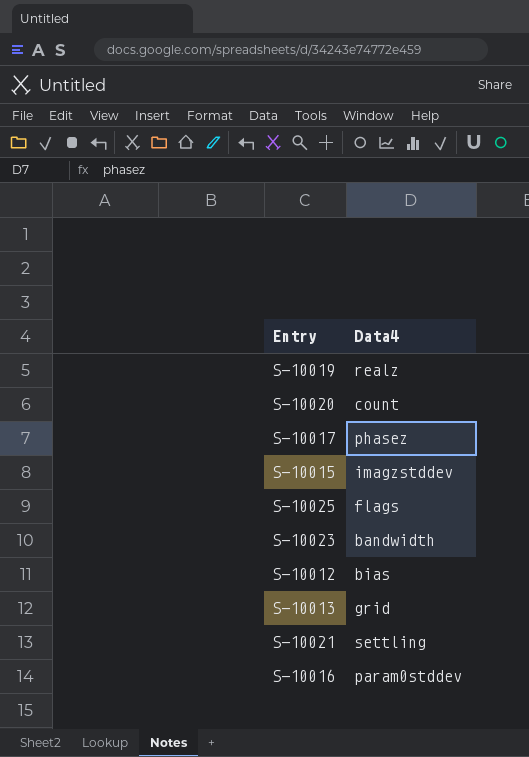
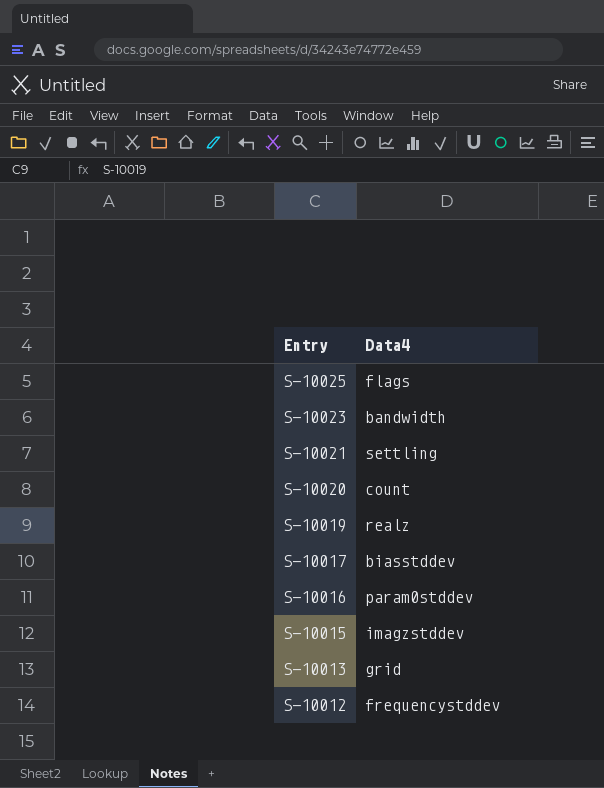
row order: none -> Entry descending
S-10017 | Data4: phasez -> biasstddev
S-10012 | Data4: bias -> frequencystddev

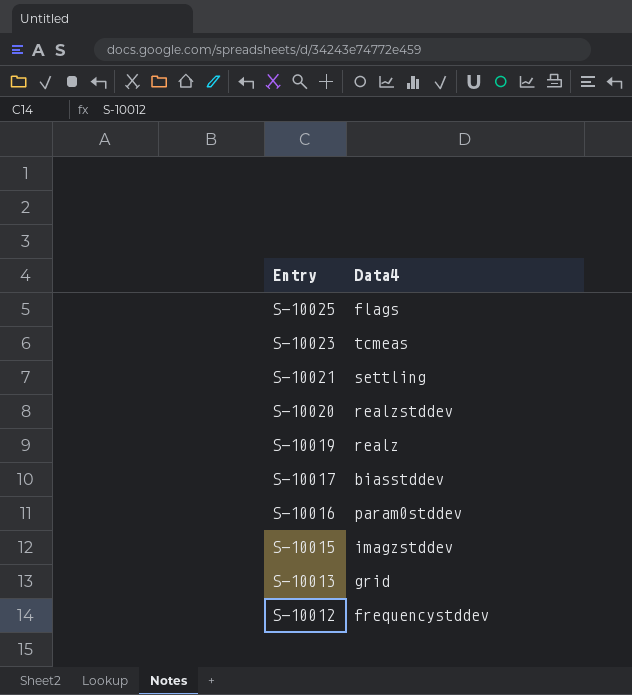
S-10023 | Data4: bandwidth -> tcmeas
S-10020 | Data4: count -> realzstddev

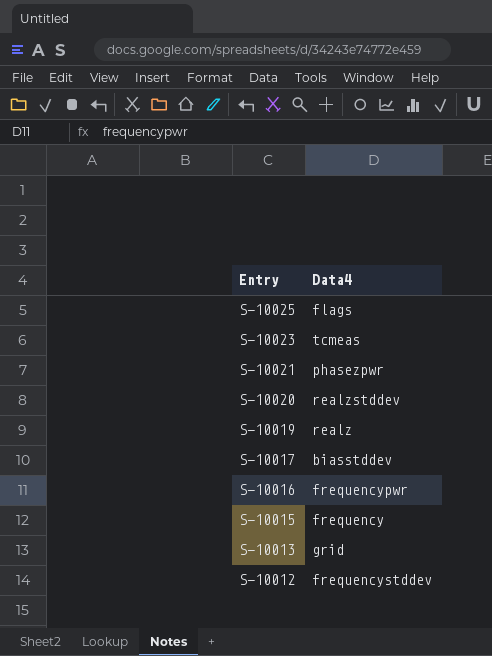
S-10021 | Data4: settling -> phasezpwr
S-10016 | Data4: param0stddev -> frequencypwr
S-10015 | Data4: imagzstddev -> frequency

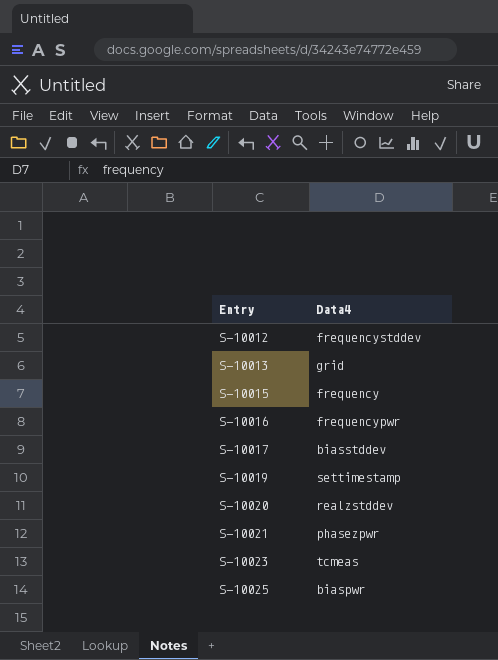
row order: Entry descending -> Entry ascending
S-10019 | Data4: realz -> settimestamp
S-10025 | Data4: flags -> biaspwr

